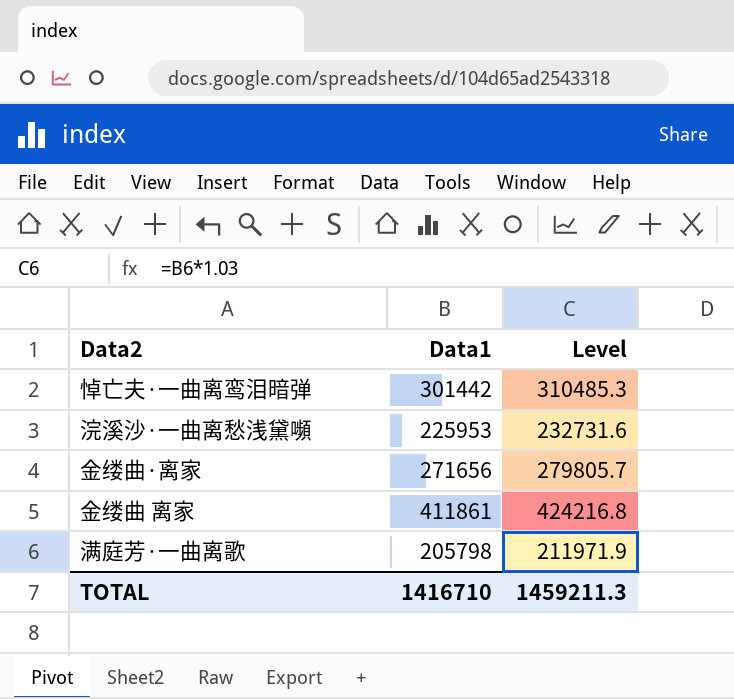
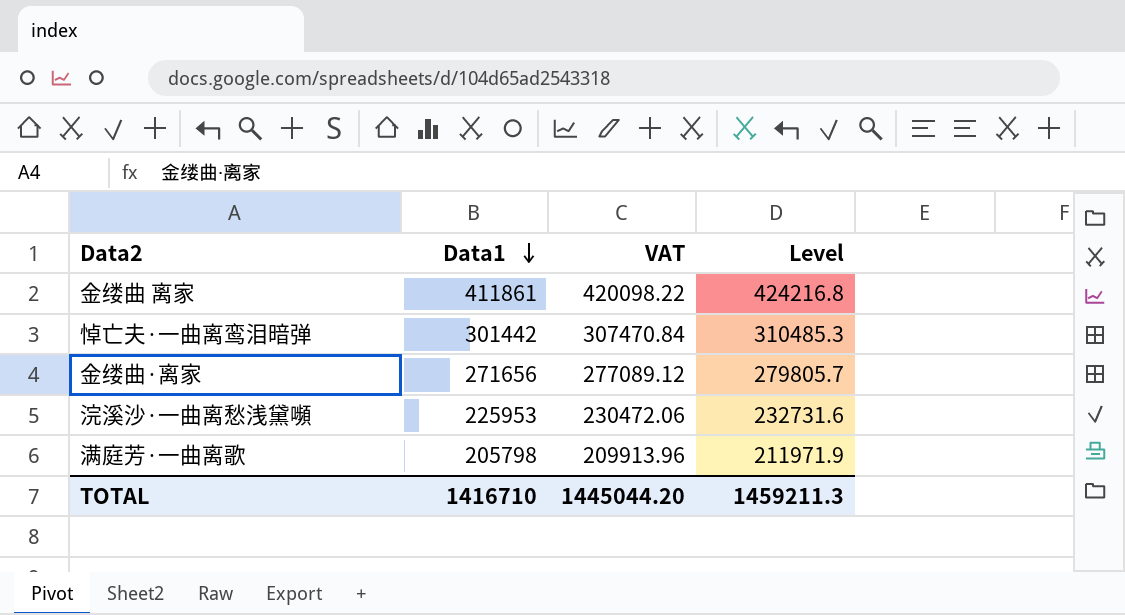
row order: none -> Data1 descending
column VAT | formula: none -> [Data1] * 1.02

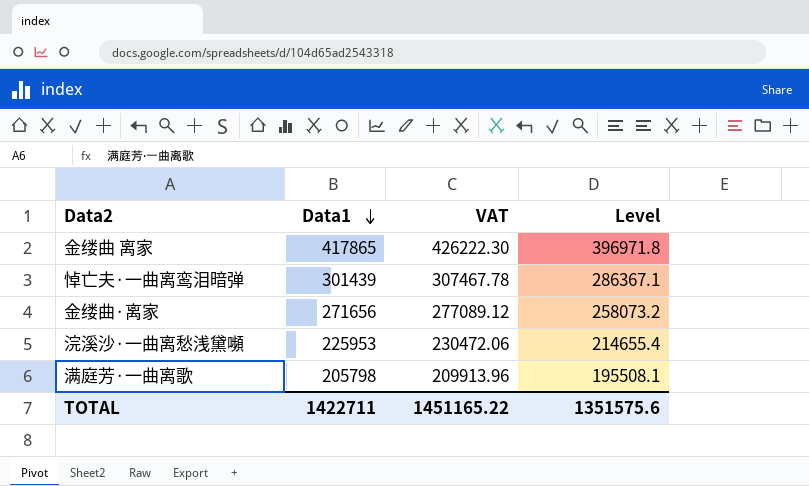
column Level | formula: [Data1] * 1.03 -> [Data1] * 0.95
金缕曲 离家 | Data1: 411861 -> 417865
金缕曲 离家 | VAT: 420098.22 -> 426222.30
悼亡夫·一曲离鸾泪暗弹 | Data1: 301442 -> 301439
悼亡夫·一曲离鸾泪暗弹 | VAT: 307470.84 -> 307467.78
TOTAL | Data1: 1416710 -> 1422711
TOTAL | VAT: 1445044.20 -> 1451165.22
TOTAL | Level: 1459211.3 -> 1351575.6

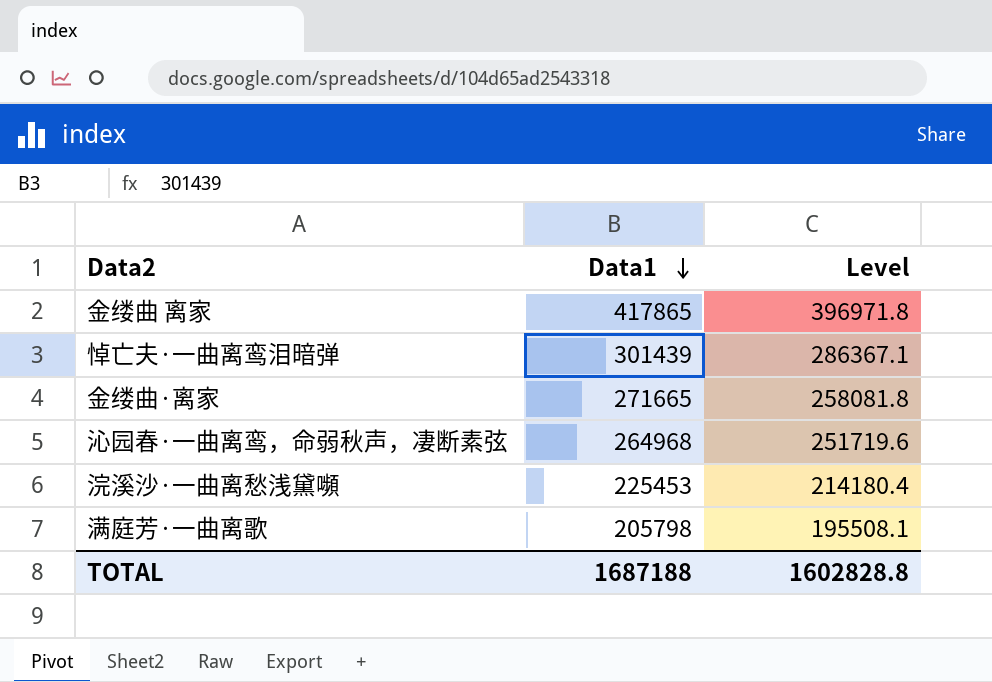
column VAT | formula: [Data1] * 1.02 -> none
金缕曲·离家 | Data1: 271656 -> 271665
金缕曲·离家 | Level: 258073.2 -> 258081.8
row 沁园春·一曲离鸾，命弱秋声，凄断素弦: none -> 264968 | 251719.6
浣溪沙·一曲离愁浅黛嚬 | Data1: 225953 -> 225453
浣溪沙·一曲离愁浅黛嚬 | Level: 214655.4 -> 214180.4
TOTAL | Data1: 1422711 -> 1687188
TOTAL | Level: 1351575.6 -> 1602828.8

